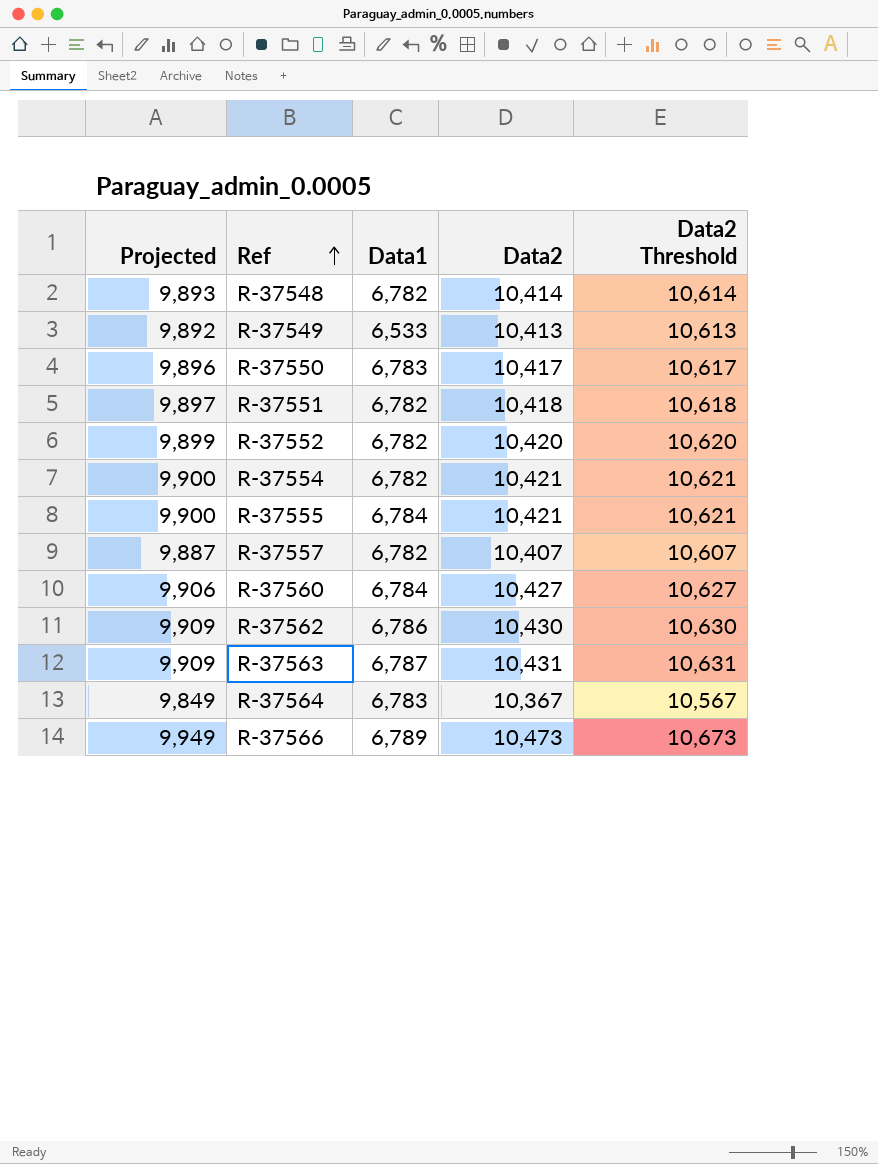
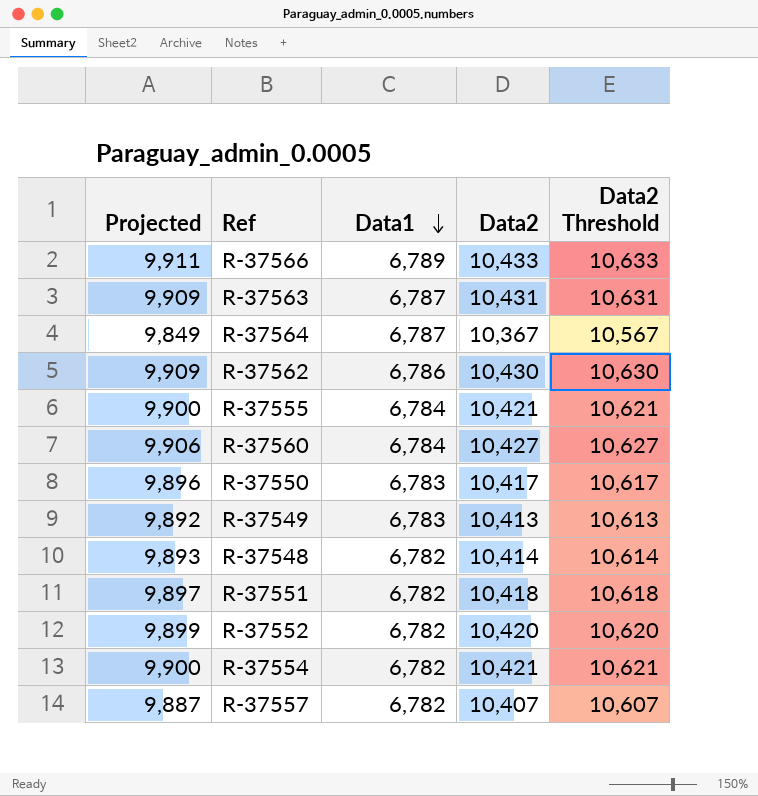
row order: Ref ascending -> Data1 descending
R-37566 | Projected: 9,949 -> 9,911
R-37566 | Data2: 10,473 -> 10,433
R-37566 | Data2 Threshold: 10,673 -> 10,633
R-37564 | Data1: 6,783 -> 6,787
R-37549 | Data1: 6,533 -> 6,783

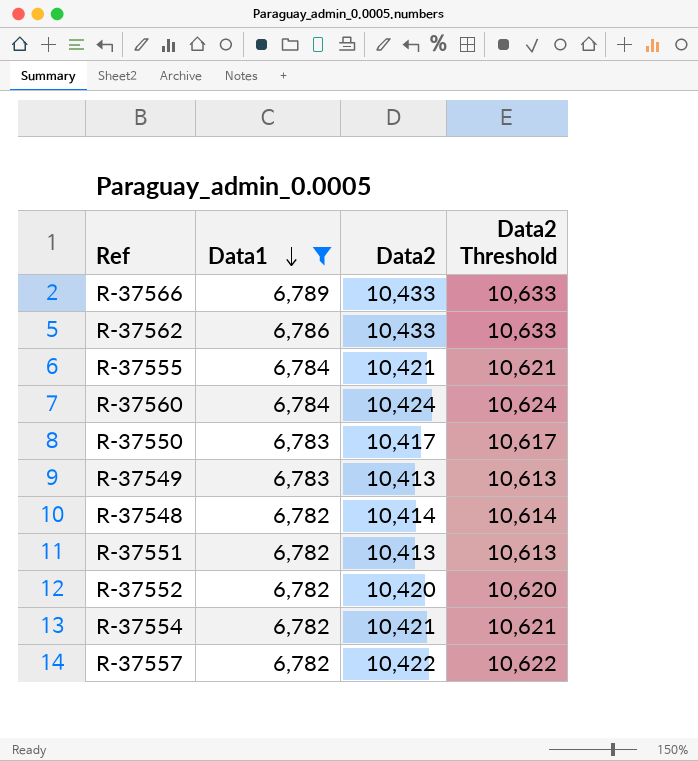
filter: none -> Data1 != 6,787
column Projected | formula: [Data2] * 0.95 -> none
R-37562 | Data2: 10,430 -> 10,433
R-37562 | Data2 Threshold: 10,630 -> 10,633
R-37560 | Data2: 10,427 -> 10,424
R-37560 | Data2 Threshold: 10,627 -> 10,624
R-37551 | Data2: 10,418 -> 10,413
R-37551 | Data2 Threshold: 10,618 -> 10,613
R-37557 | Data2: 10,407 -> 10,422
R-37557 | Data2 Threshold: 10,607 -> 10,622

